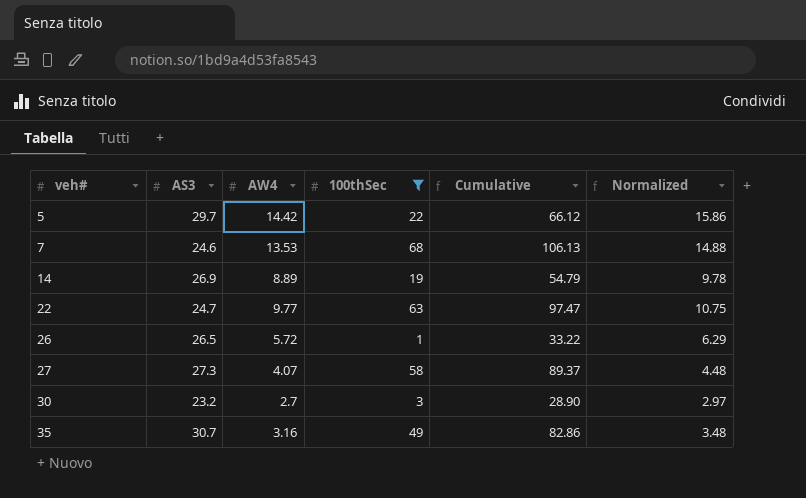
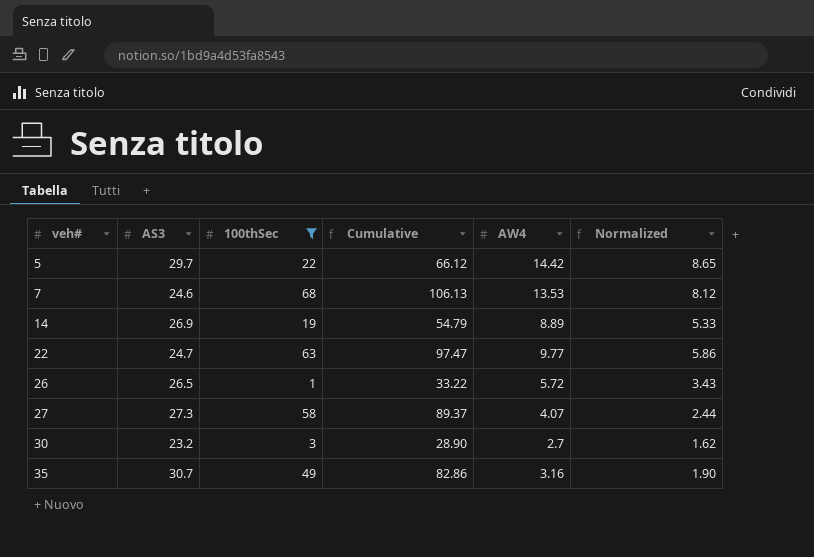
column AW4 | position: 3 -> 5
column Normalized | formula: [AW4] * 1.1 -> [AW4] * 0.6

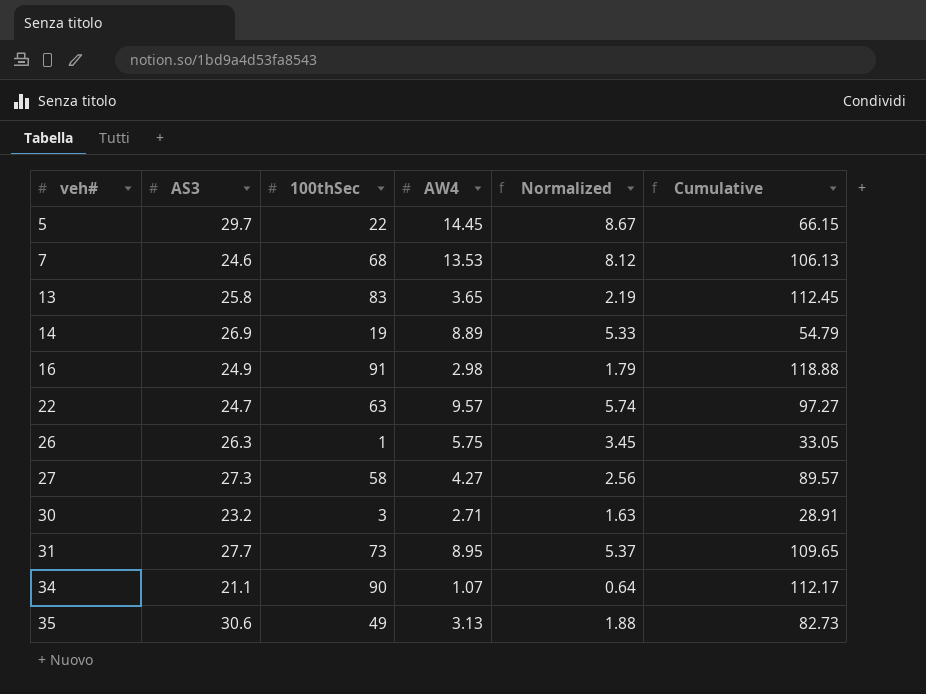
filter: 100thSec <= 68 -> none
column Cumulative | position: 4 -> 6
5 | AW4: 14.42 -> 14.45
5 | Normalized: 8.65 -> 8.67
5 | Cumulative: 66.12 -> 66.15
22 | AW4: 9.77 -> 9.57
22 | Normalized: 5.86 -> 5.74
22 | Cumulative: 97.47 -> 97.27
26 | AS3: 26.5 -> 26.3
26 | AW4: 5.72 -> 5.75
26 | Normalized: 3.43 -> 3.45
26 | Cumulative: 33.22 -> 33.05
27 | AW4: 4.07 -> 4.27
27 | Normalized: 2.44 -> 2.56
27 | Cumulative: 89.37 -> 89.57
30 | AW4: 2.7 -> 2.71
30 | Normalized: 1.62 -> 1.63
30 | Cumulative: 28.90 -> 28.91
35 | AS3: 30.7 -> 30.6
35 | AW4: 3.16 -> 3.13
35 | Normalized: 1.90 -> 1.88
35 | Cumulative: 82.86 -> 82.73

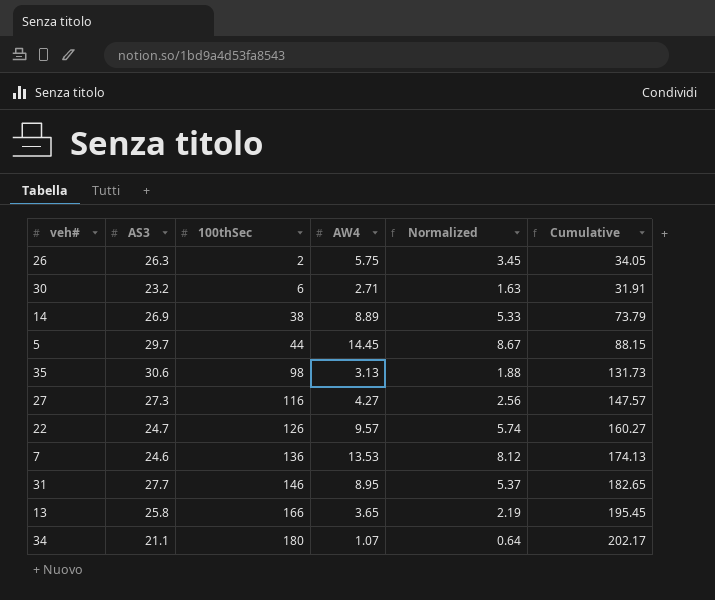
row order: veh# ascending -> 100thSec ascending
row 16: 24.9 | 91 | 2.98 | 1.79 | 118.88 -> none
26 | 100thSec: 1 -> 2
26 | Cumulative: 33.05 -> 34.05
30 | 100thSec: 3 -> 6
30 | Cumulative: 28.91 -> 31.91
14 | 100thSec: 19 -> 38
14 | Cumulative: 54.79 -> 73.79
5 | 100thSec: 22 -> 44
5 | Cumulative: 66.15 -> 88.15
35 | 100thSec: 49 -> 98
35 | Cumulative: 82.73 -> 131.73
27 | 100thSec: 58 -> 116
27 | Cumulative: 89.57 -> 147.57
22 | 100thSec: 63 -> 126
22 | Cumulative: 97.27 -> 160.27
7 | 100thSec: 68 -> 136
7 | Cumulative: 106.13 -> 174.13
31 | 100thSec: 73 -> 146
31 | Cumulative: 109.65 -> 182.65
13 | 100thSec: 83 -> 166
13 | Cumulative: 112.45 -> 195.45
34 | 100thSec: 90 -> 180
34 | Cumulative: 112.17 -> 202.17

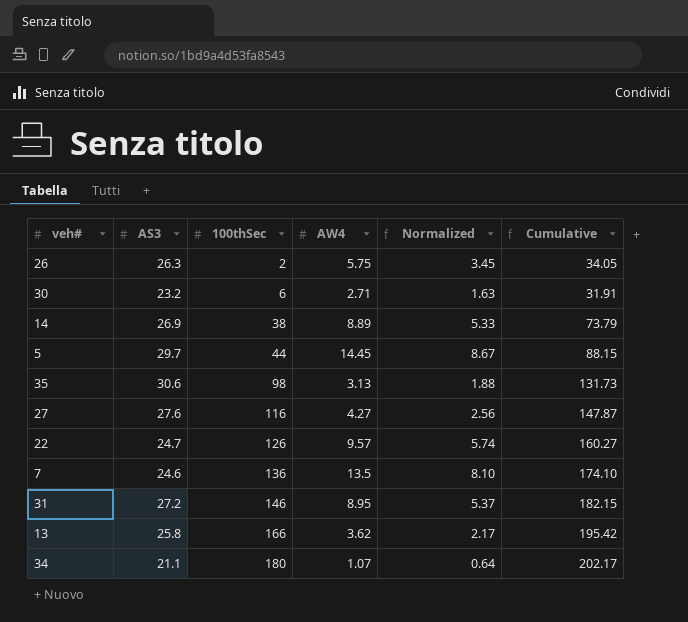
27 | AS3: 27.3 -> 27.6
27 | Cumulative: 147.57 -> 147.87
7 | AW4: 13.53 -> 13.5
7 | Normalized: 8.12 -> 8.10
7 | Cumulative: 174.13 -> 174.10
31 | AS3: 27.7 -> 27.2
31 | Cumulative: 182.65 -> 182.15
13 | AW4: 3.65 -> 3.62
13 | Normalized: 2.19 -> 2.17
13 | Cumulative: 195.45 -> 195.42

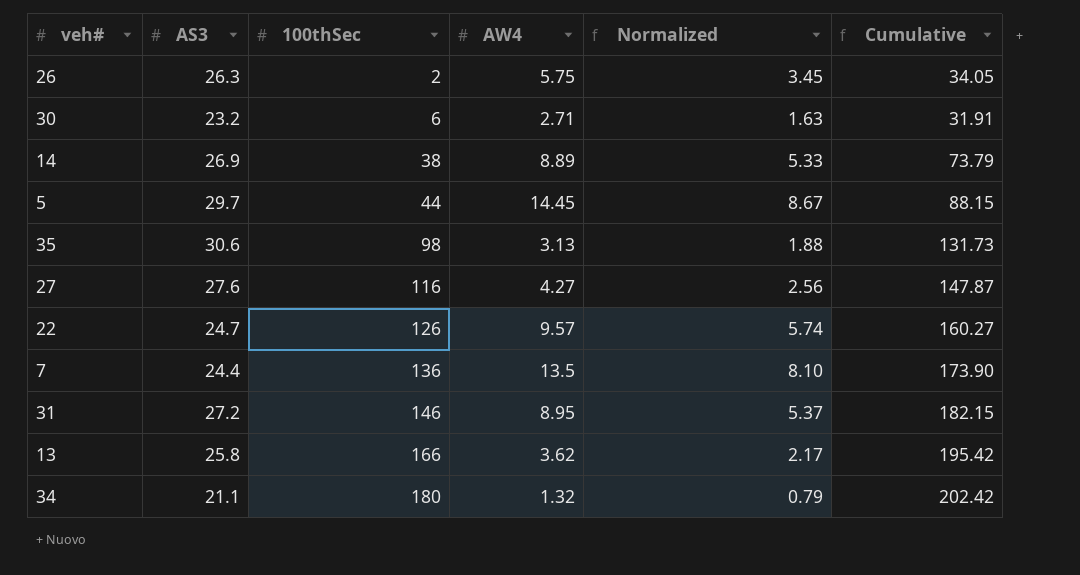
7 | AS3: 24.6 -> 24.4
7 | Cumulative: 174.10 -> 173.90
34 | AW4: 1.07 -> 1.32
34 | Normalized: 0.64 -> 0.79
34 | Cumulative: 202.17 -> 202.42

